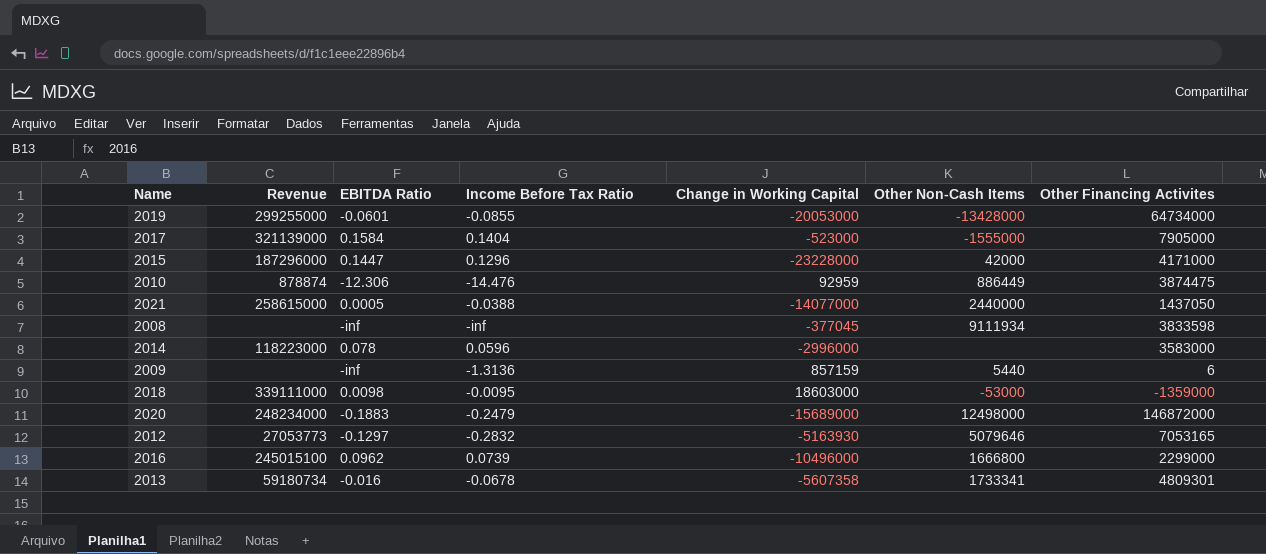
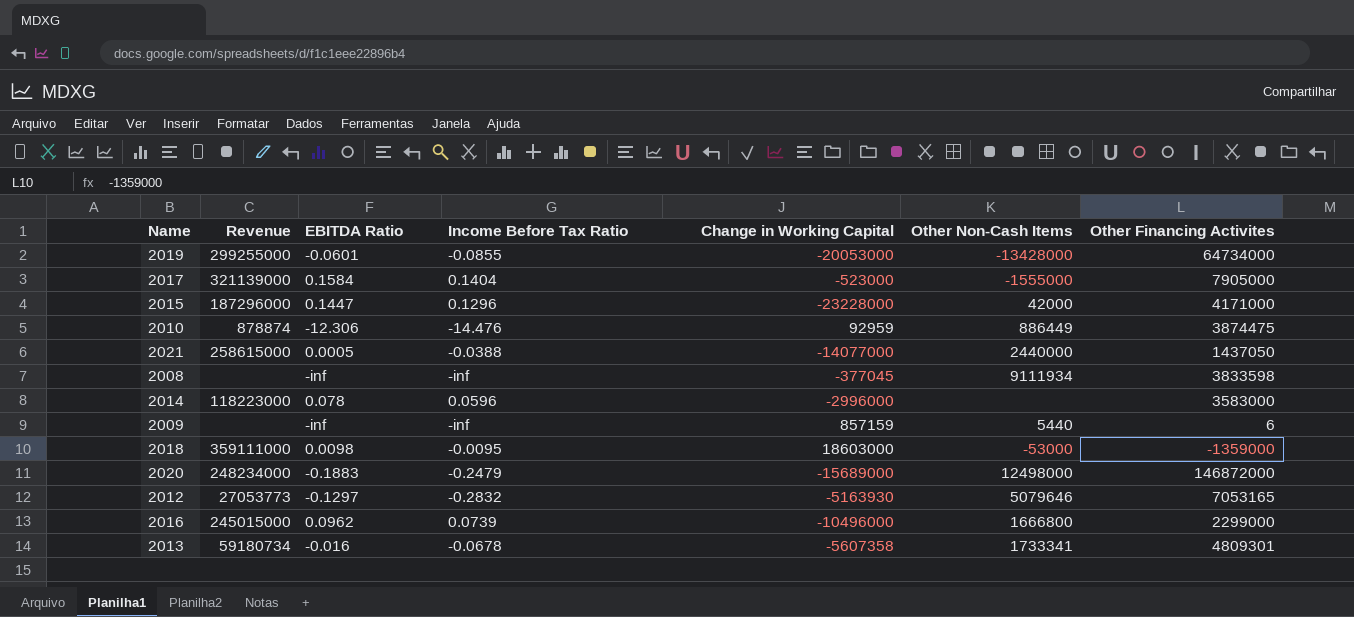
2009 | Income Before Tax Ratio: -1.3136 -> -inf
2018 | Revenue: 339111000 -> 359111000
2016 | Revenue: 245015100 -> 245015000

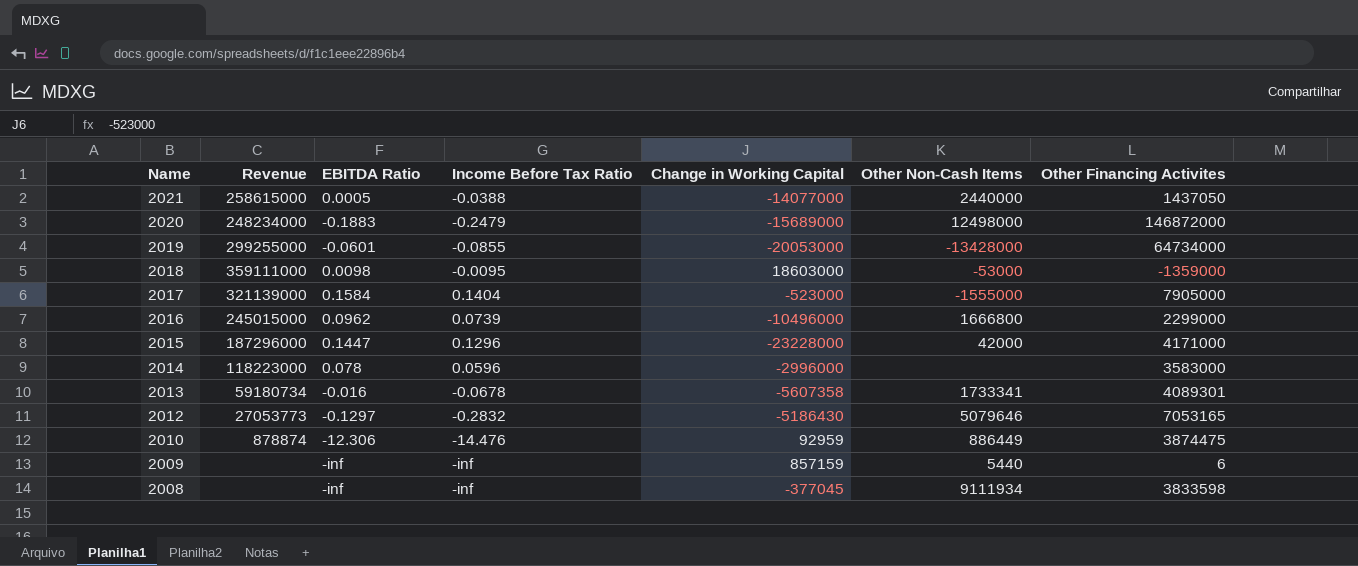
row order: none -> Name descending
2013 | Other Financing Activites: 4809301 -> 4089301
2012 | Change in Working Capital: -5163930 -> -5186430

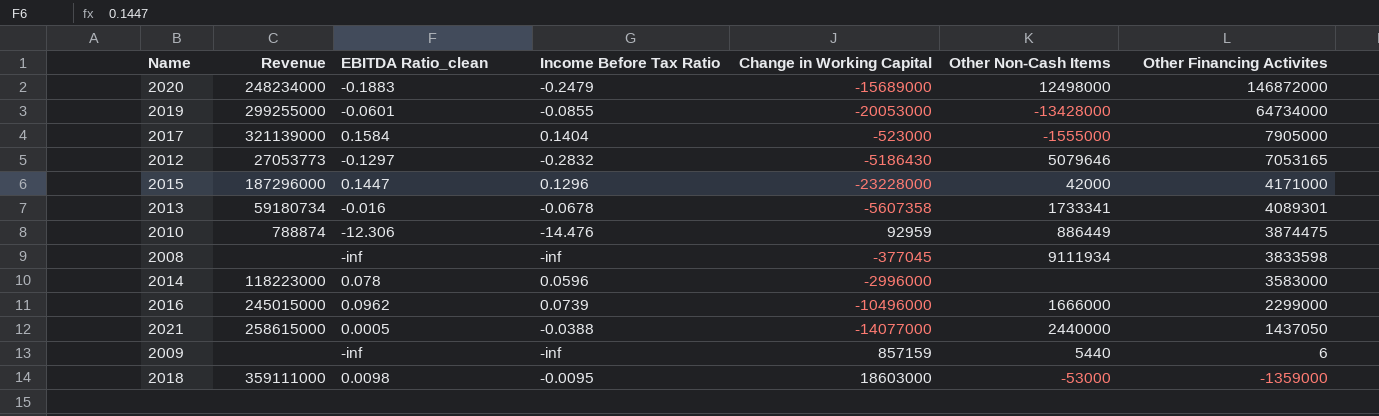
row order: Name descending -> Other Financing Activites descending
column name: EBITDA Ratio -> EBITDA Ratio_clean
2010 | Revenue: 878874 -> 788874
2016 | Other Non-Cash Items: 1666800 -> 1666000

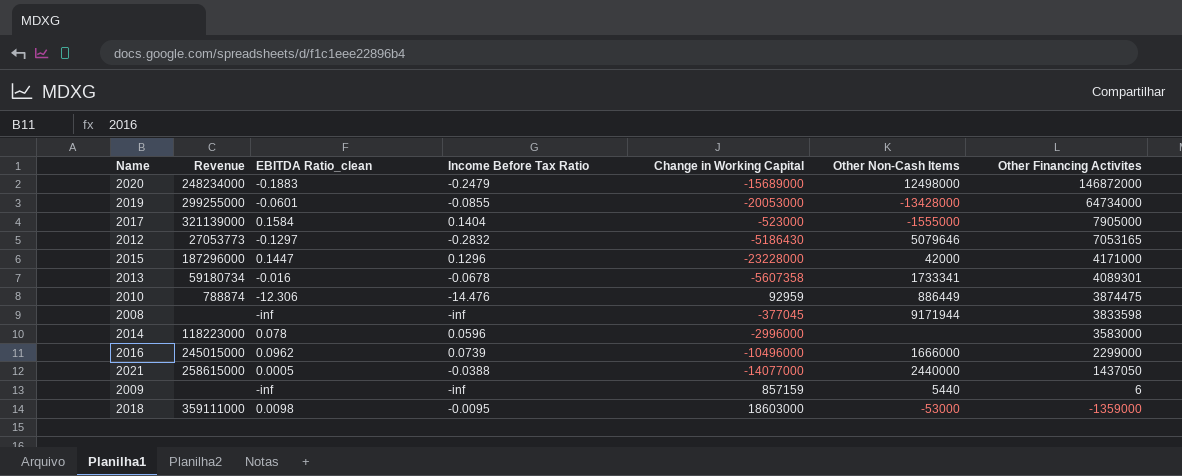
2008 | Other Non-Cash Items: 9111934 -> 9171944

